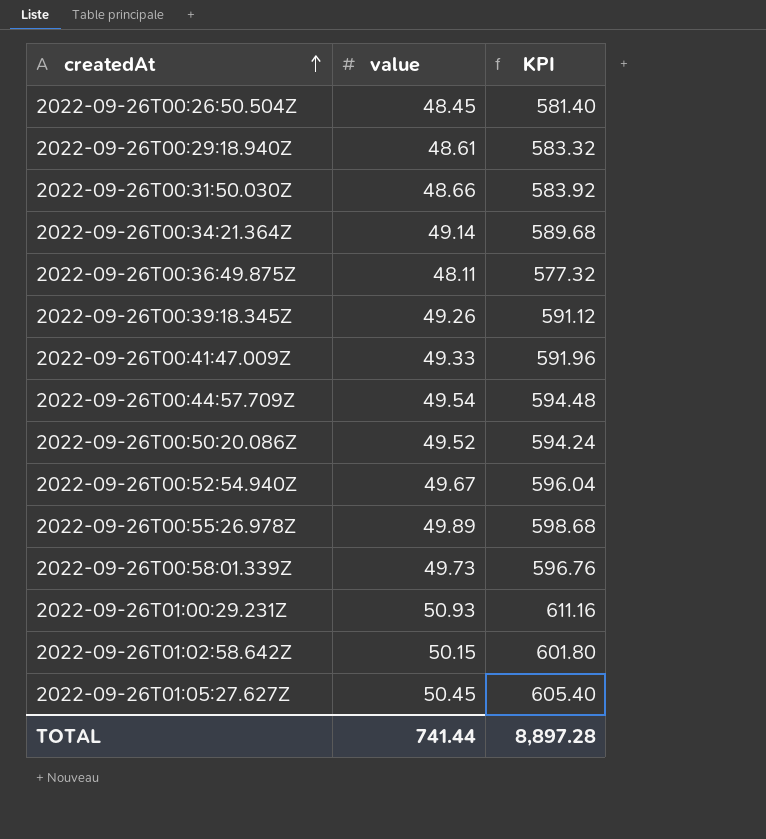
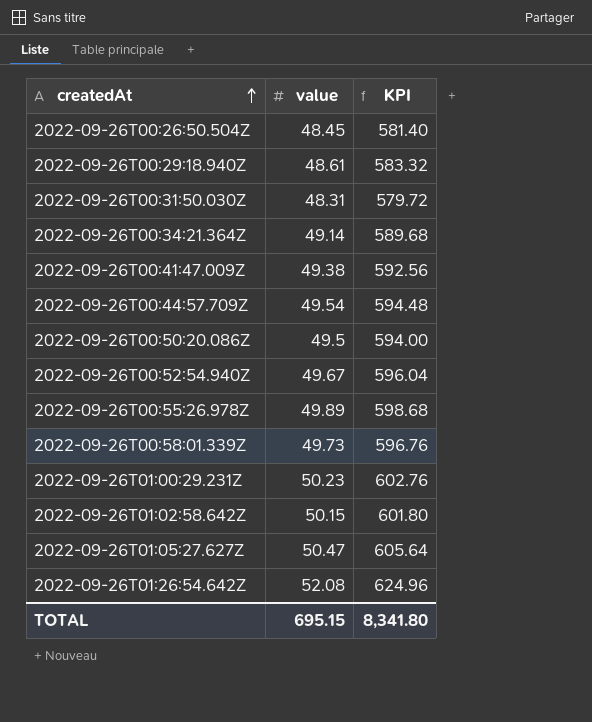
row 2022-09-26T00:36:49.875Z: 48.11 | 577.32 -> none
row 2022-09-26T00:39:18.345Z: 49.26 | 591.12 -> none
2022-09-26T00:31:50.030Z | value: 48.66 -> 48.31
2022-09-26T00:31:50.030Z | KPI: 583.92 -> 579.72
2022-09-26T00:41:47.009Z | value: 49.33 -> 49.38
2022-09-26T00:41:47.009Z | KPI: 591.96 -> 592.56
2022-09-26T00:50:20.086Z | value: 49.52 -> 49.5
2022-09-26T00:50:20.086Z | KPI: 594.24 -> 594.00
2022-09-26T01:00:29.231Z | value: 50.93 -> 50.23
2022-09-26T01:00:29.231Z | KPI: 611.16 -> 602.76
2022-09-26T01:05:27.627Z | value: 50.45 -> 50.47
2022-09-26T01:05:27.627Z | KPI: 605.40 -> 605.64
row 2022-09-26T01:26:54.642Z: none -> 52.08 | 624.96
TOTAL | value: 741.44 -> 695.15
TOTAL | KPI: 8,897.28 -> 8,341.80

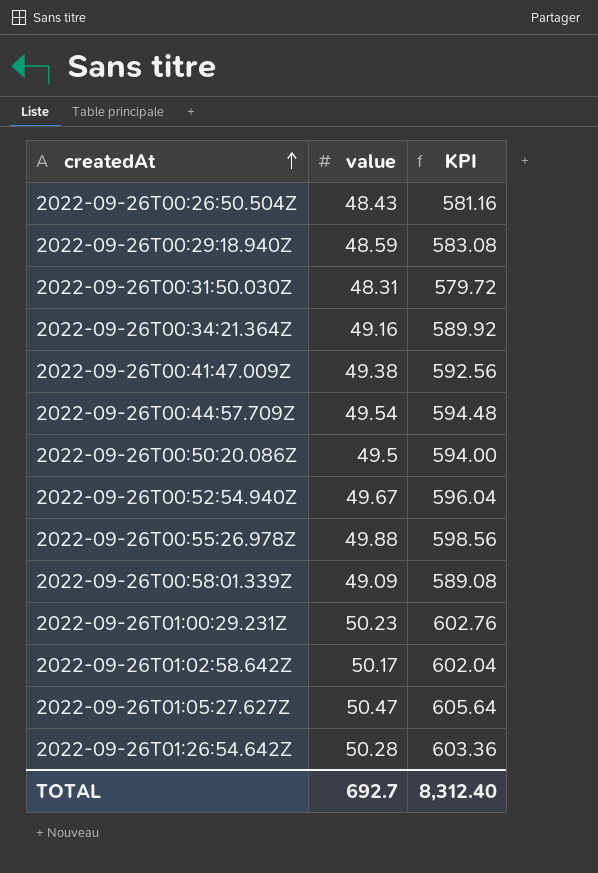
2022-09-26T00:26:50.504Z | value: 48.45 -> 48.43
2022-09-26T00:26:50.504Z | KPI: 581.40 -> 581.16
2022-09-26T00:29:18.940Z | value: 48.61 -> 48.59
2022-09-26T00:29:18.940Z | KPI: 583.32 -> 583.08
2022-09-26T00:34:21.364Z | value: 49.14 -> 49.16
2022-09-26T00:34:21.364Z | KPI: 589.68 -> 589.92
2022-09-26T00:55:26.978Z | value: 49.89 -> 49.88
2022-09-26T00:55:26.978Z | KPI: 598.68 -> 598.56
2022-09-26T00:58:01.339Z | value: 49.73 -> 49.09
2022-09-26T00:58:01.339Z | KPI: 596.76 -> 589.08
2022-09-26T01:02:58.642Z | value: 50.15 -> 50.17
2022-09-26T01:02:58.642Z | KPI: 601.80 -> 602.04
2022-09-26T01:26:54.642Z | value: 52.08 -> 50.28
2022-09-26T01:26:54.642Z | KPI: 624.96 -> 603.36
TOTAL | value: 695.15 -> 692.7
TOTAL | KPI: 8,341.80 -> 8,312.40

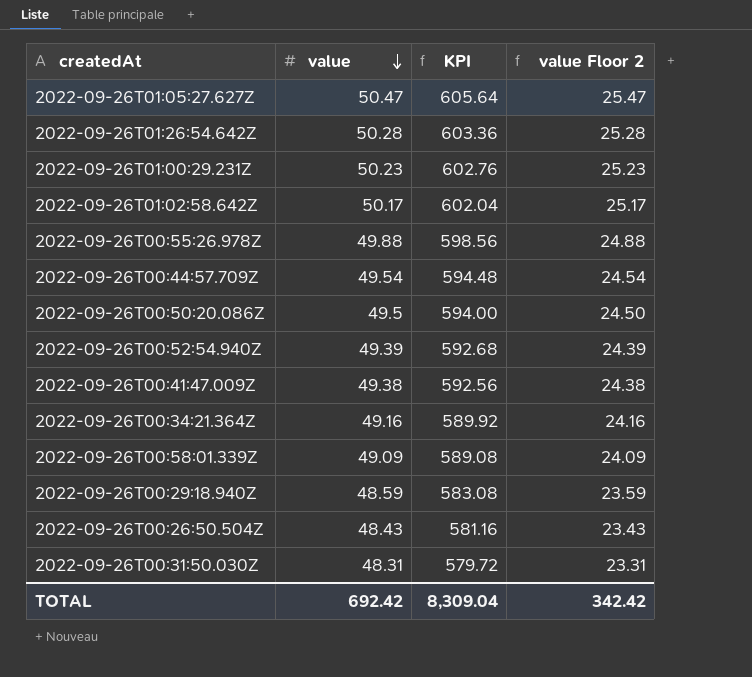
row order: createdAt ascending -> value descending
column value Floor 2 | formula: none -> [value] - 25
2022-09-26T00:52:54.940Z | value: 49.67 -> 49.39
2022-09-26T00:52:54.940Z | KPI: 596.04 -> 592.68
TOTAL | value: 692.7 -> 692.42
TOTAL | KPI: 8,312.40 -> 8,309.04

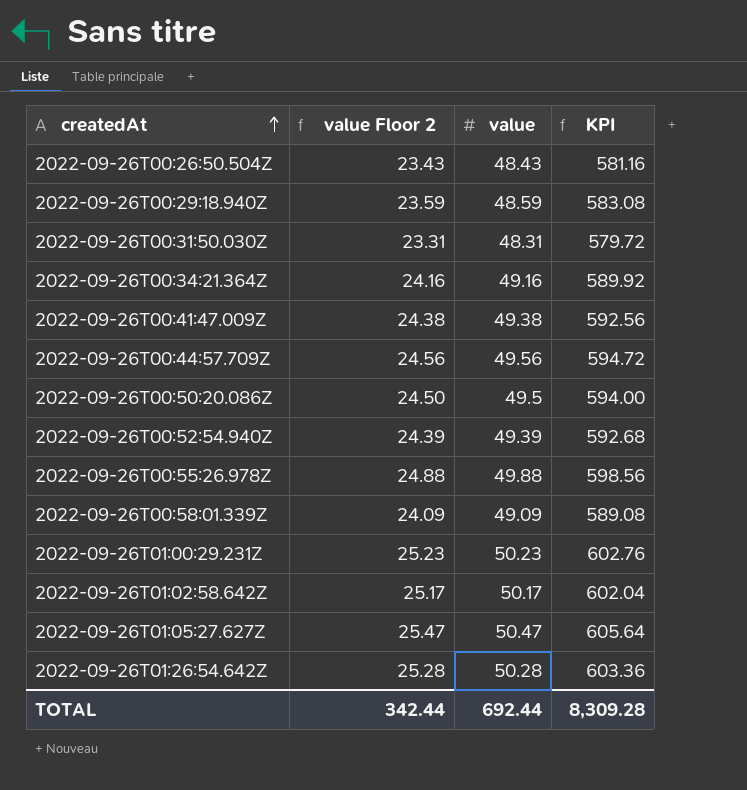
row order: value descending -> createdAt ascending
column value Floor 2 | position: 4 -> 2
2022-09-26T00:44:57.709Z | value Floor 2: 24.54 -> 24.56
2022-09-26T00:44:57.709Z | value: 49.54 -> 49.56
2022-09-26T00:44:57.709Z | KPI: 594.48 -> 594.72
TOTAL | value Floor 2: 342.42 -> 342.44
TOTAL | value: 692.42 -> 692.44
TOTAL | KPI: 8,309.04 -> 8,309.28

